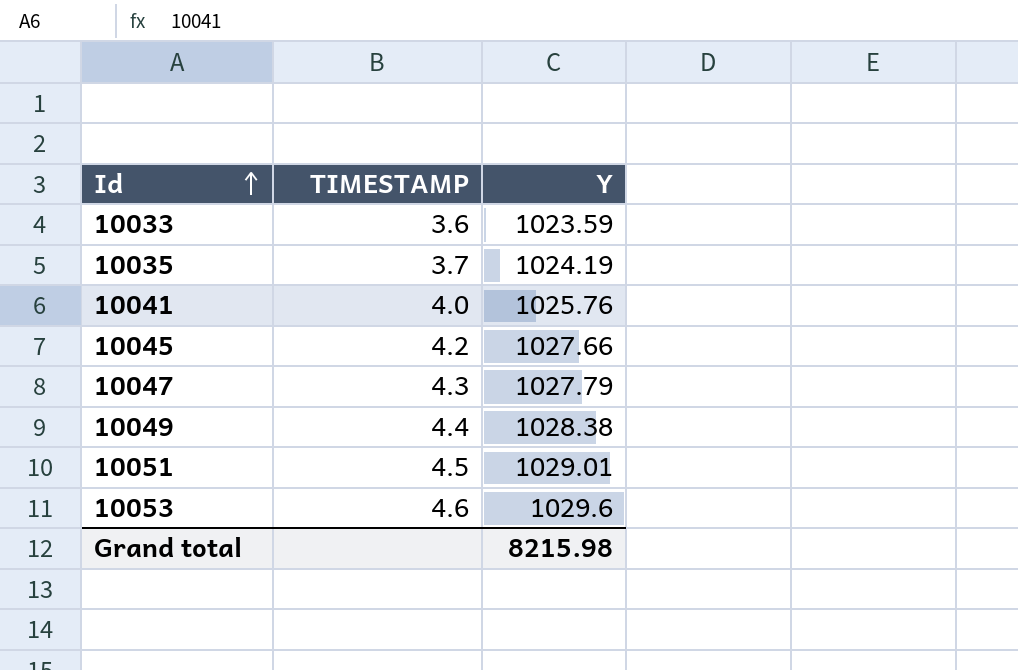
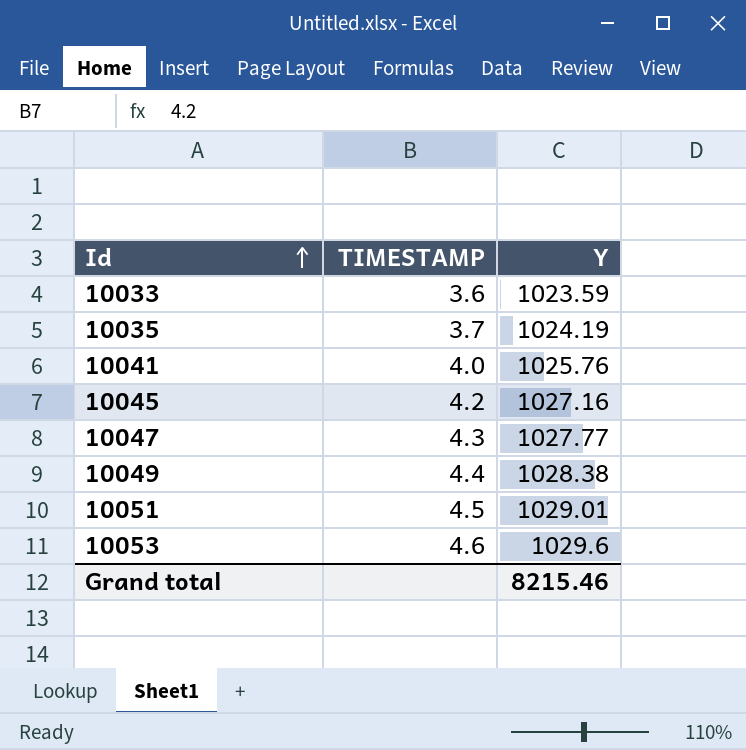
10045 | Y: 1027.66 -> 1027.16
10047 | Y: 1027.79 -> 1027.77
Grand total | Y: 8215.98 -> 8215.46

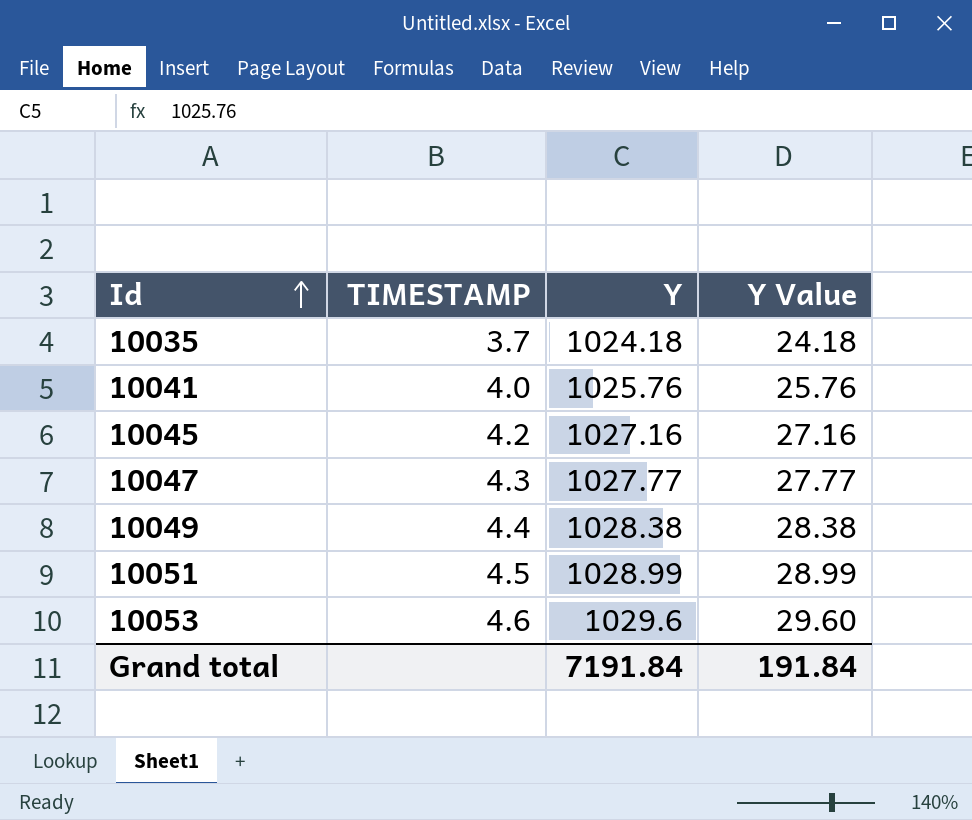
column Y Value | formula: none -> [Y] - 1000
row 10033: 3.6 | 1023.59 -> none
10035 | Y: 1024.19 -> 1024.18
10051 | Y: 1029.01 -> 1028.99
Grand total | Y: 8215.46 -> 7191.84

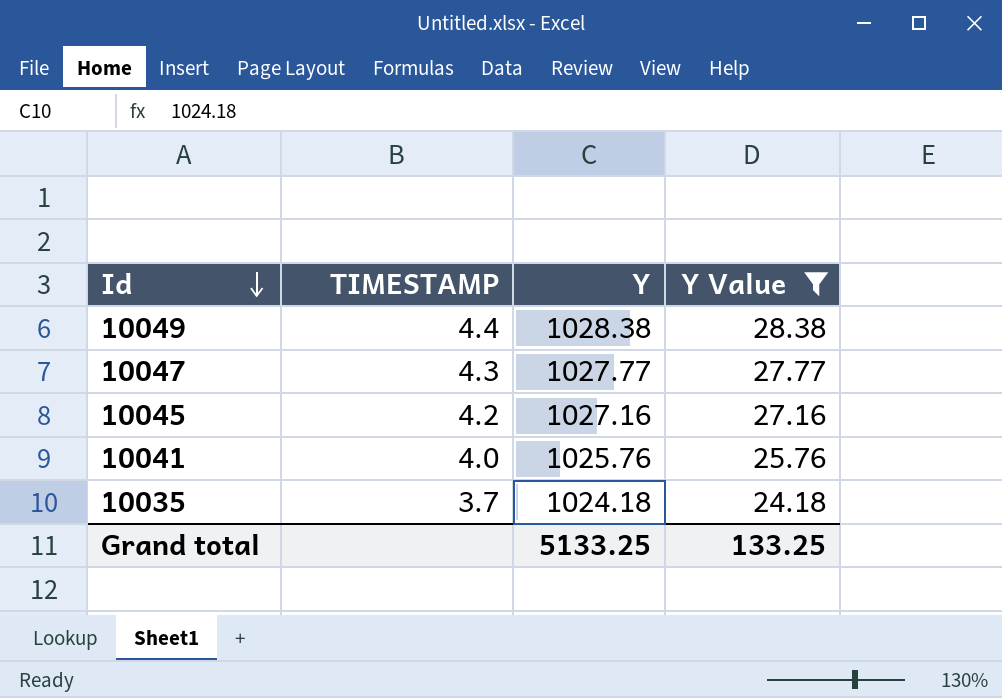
filter: none -> Y Value <= 28.38
row order: Id ascending -> Id descending
Grand total | Y: 7191.84 -> 5133.25
Grand total | Y Value: 191.84 -> 133.25

